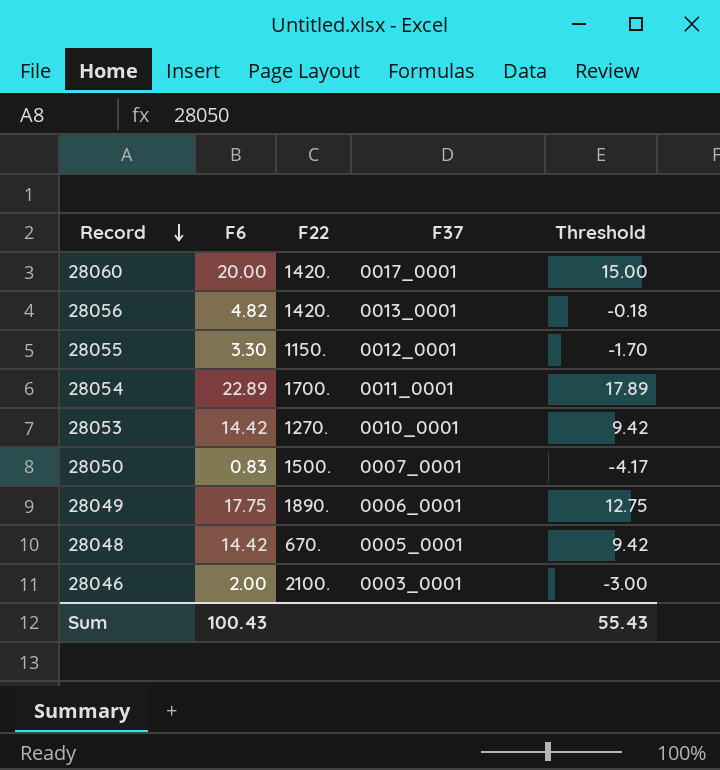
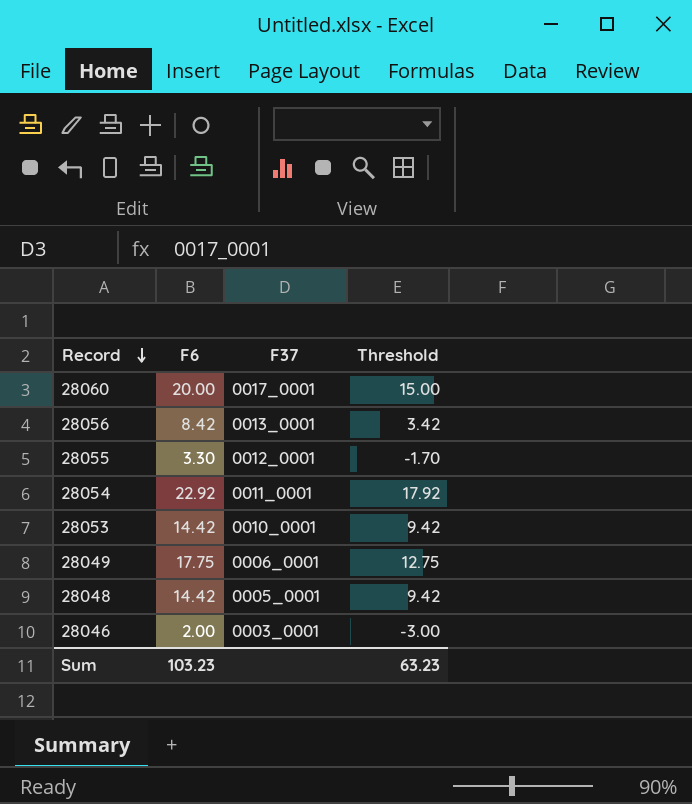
column F22 | position: 3 -> none
row 28050: 0.83 | 1500. | 0007_0001 | -4.17 -> none
28056 | F6: 4.82 -> 8.42
28056 | Threshold: -0.18 -> 3.42
28054 | F6: 22.89 -> 22.92
28054 | Threshold: 17.89 -> 17.92
Sum | F6: 100.43 -> 103.23
Sum | Threshold: 55.43 -> 63.23

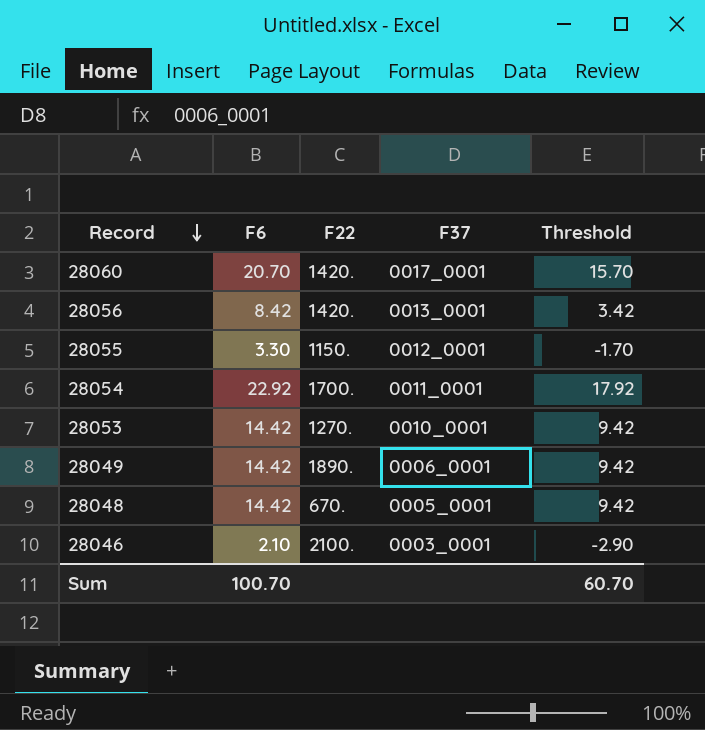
column F22 | position: none -> 3
28060 | F6: 20.00 -> 20.70
28060 | Threshold: 15.00 -> 15.70
28049 | F6: 17.75 -> 14.42
28049 | Threshold: 12.75 -> 9.42
28046 | F6: 2.00 -> 2.10
28046 | Threshold: -3.00 -> -2.90
Sum | F6: 103.23 -> 100.70
Sum | Threshold: 63.23 -> 60.70

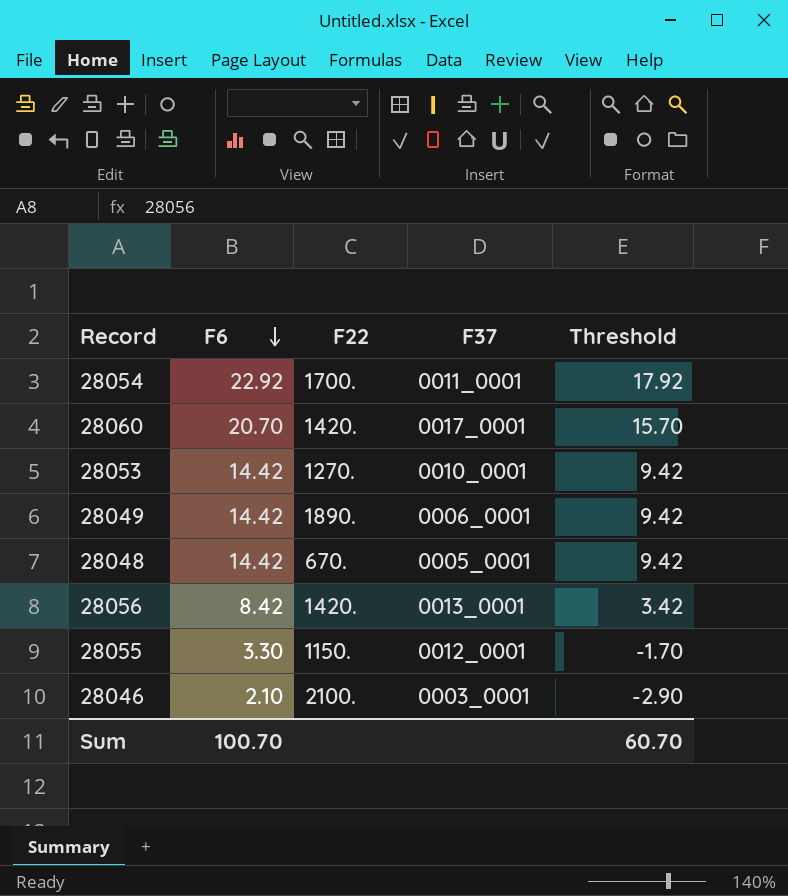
row order: Record descending -> F6 descending

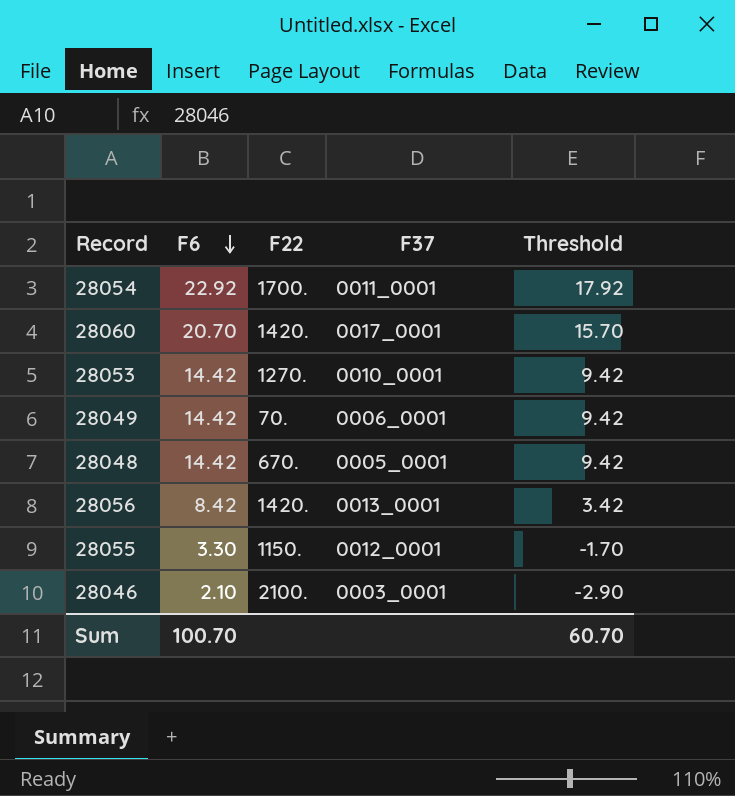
28049 | F22: 1890. -> 70.

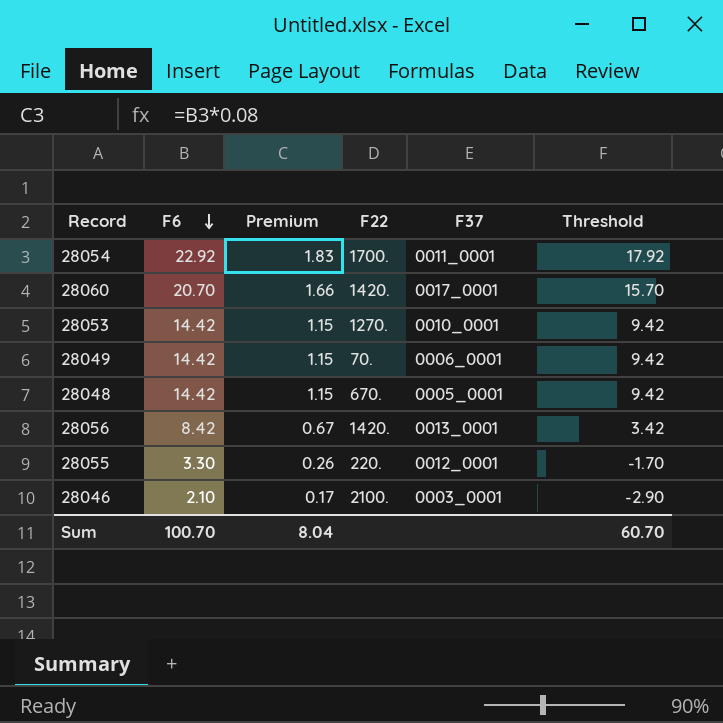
column Premium | formula: none -> [F6] * 0.08
28055 | F22: 1150. -> 220.

